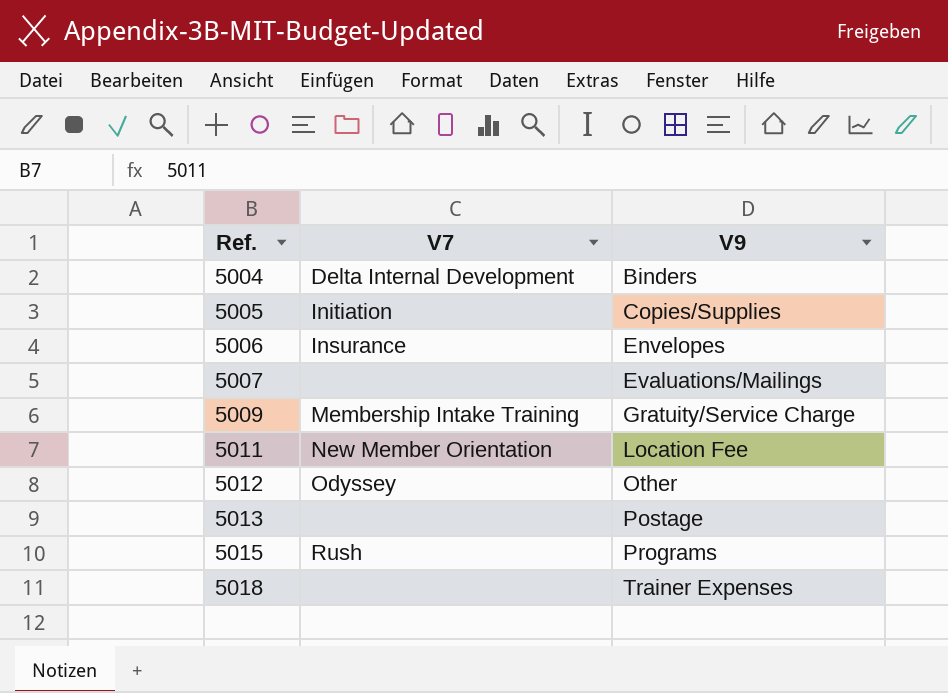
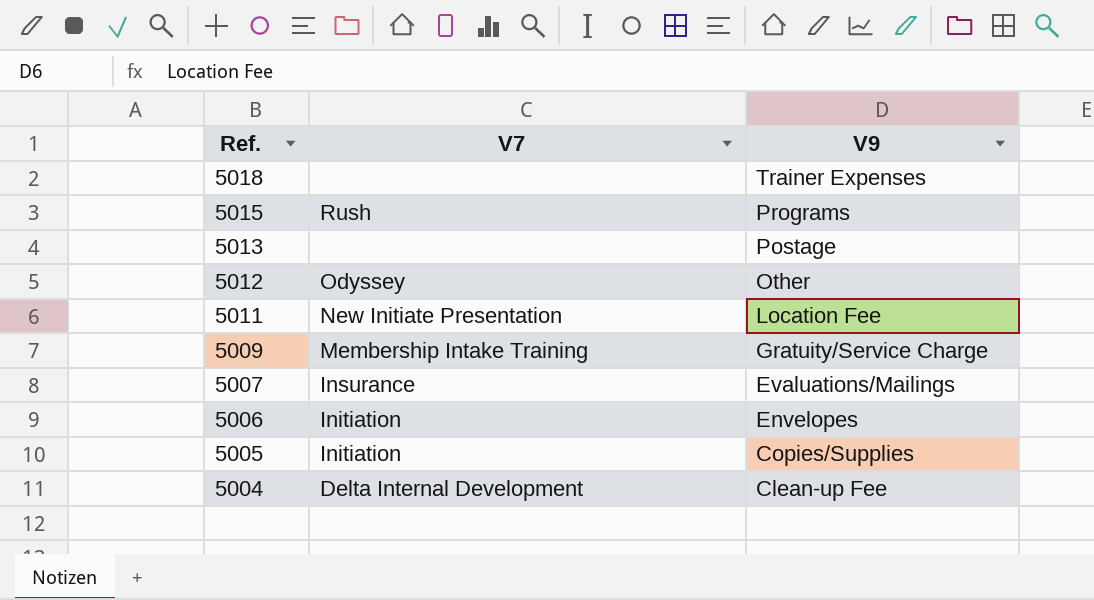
row order: Ref. ascending -> Ref. descending
5011 | V7: New Member Orientation -> New Initiate Presentation
5007 | V7: none -> Insurance
5006 | V7: Insurance -> Initiation
5004 | V9: Binders -> Clean-up Fee

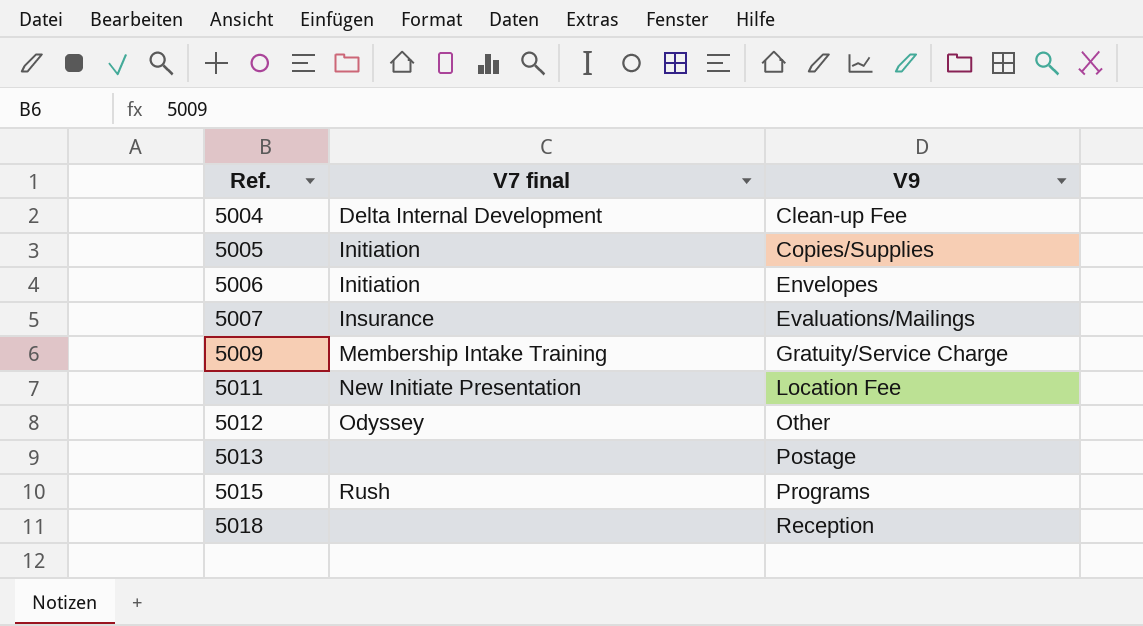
row order: Ref. descending -> Ref. ascending
column name: V7 -> V7 final
5018 | V9: Trainer Expenses -> Reception

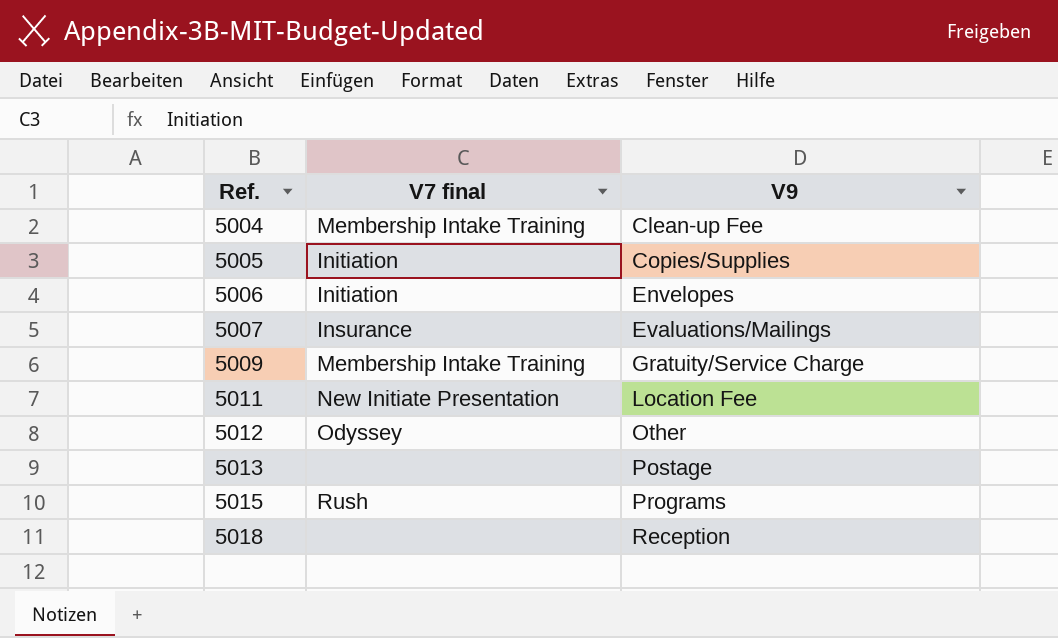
5004 | V7 final: Delta Internal Development -> Membership Intake Training

